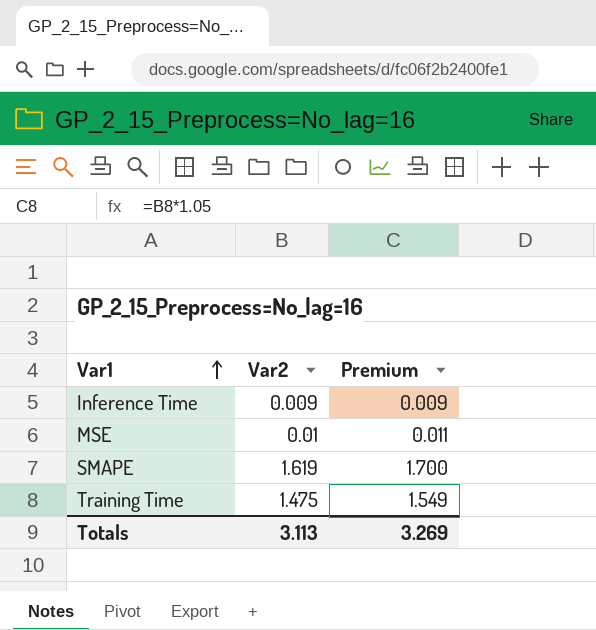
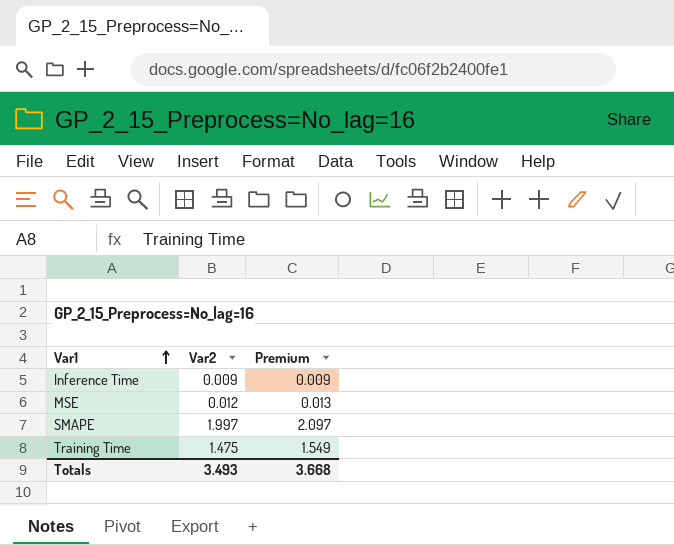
MSE | Var2: 0.01 -> 0.012
MSE | Premium: 0.011 -> 0.013
SMAPE | Var2: 1.619 -> 1.997
SMAPE | Premium: 1.700 -> 2.097
Totals | Var2: 3.113 -> 3.493
Totals | Premium: 3.269 -> 3.668

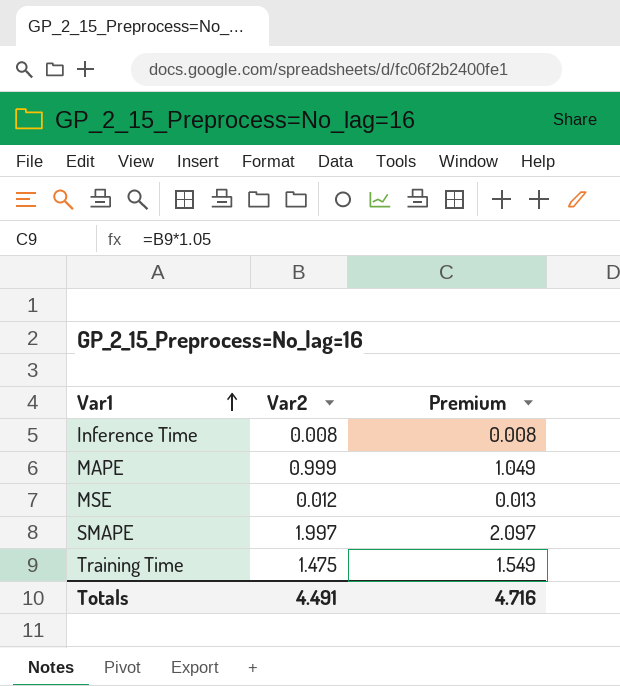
Inference Time | Var2: 0.009 -> 0.008
Inference Time | Premium: 0.009 -> 0.008
row MAPE: none -> 0.999 | 1.049
Totals | Var2: 3.493 -> 4.491
Totals | Premium: 3.668 -> 4.716

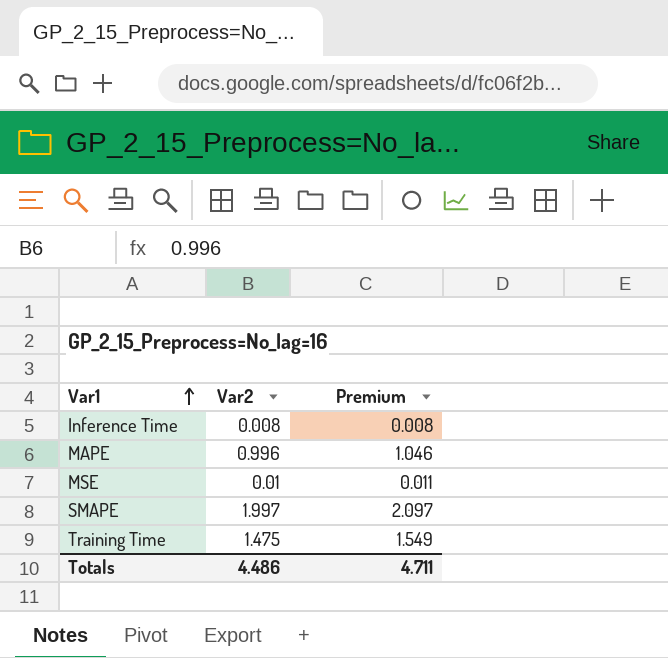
MAPE | Var2: 0.999 -> 0.996
MAPE | Premium: 1.049 -> 1.046
MSE | Var2: 0.012 -> 0.01
MSE | Premium: 0.013 -> 0.011
Totals | Var2: 4.491 -> 4.486
Totals | Premium: 4.716 -> 4.711

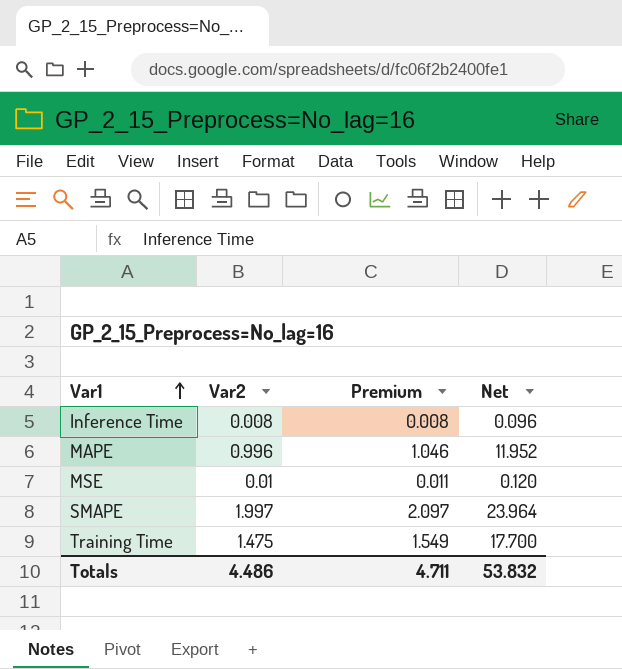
column Net | formula: none -> [Var2] * 12

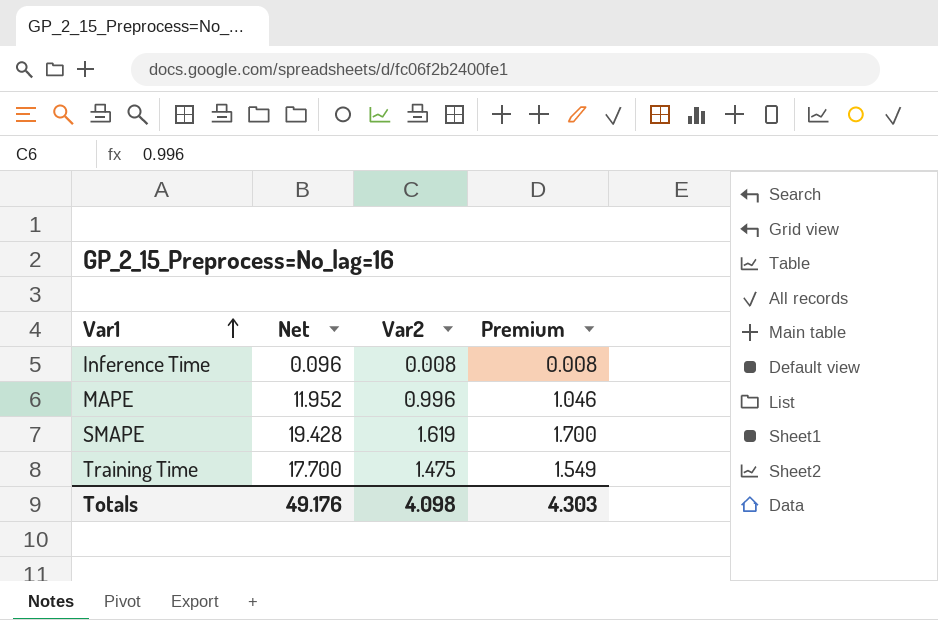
column Net | position: 4 -> 2
row MSE: 0.01 | 0.011 | 0.120 -> none
SMAPE | Net: 23.964 -> 19.428
SMAPE | Var2: 1.997 -> 1.619
SMAPE | Premium: 2.097 -> 1.700
Totals | Net: 53.832 -> 49.176
Totals | Var2: 4.486 -> 4.098
Totals | Premium: 4.711 -> 4.303

